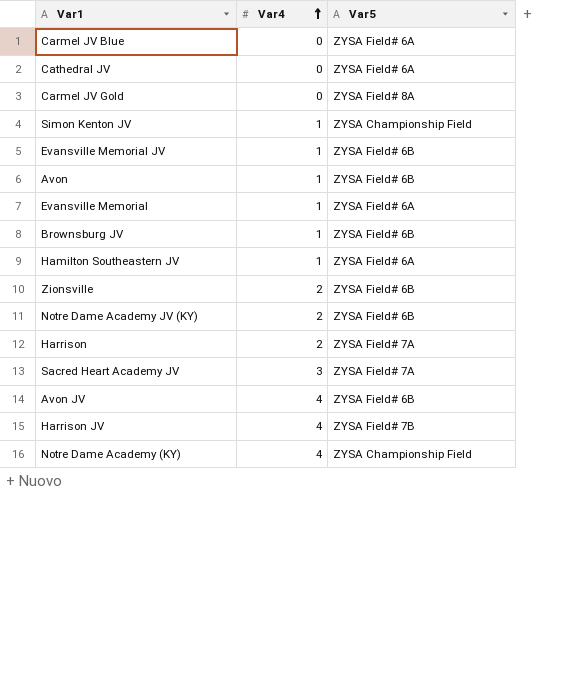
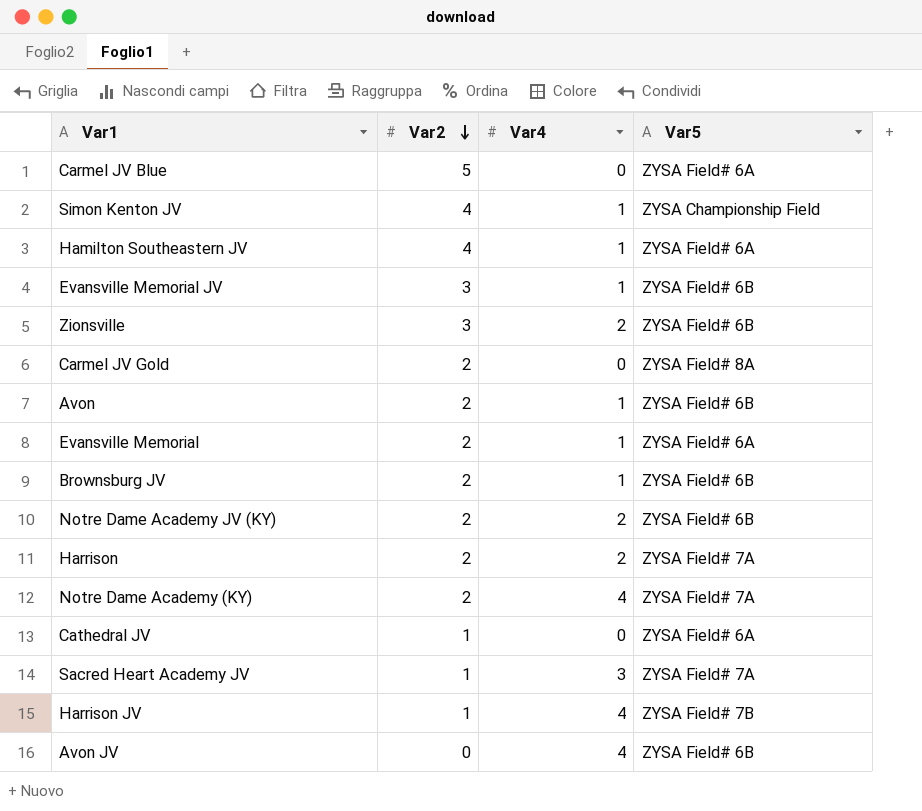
row order: Var4 ascending -> Var2 descending
column Var2 | position: none -> 2
Notre Dame Academy (KY) | Var5: ZYSA Championship Field -> ZYSA Field# 7A

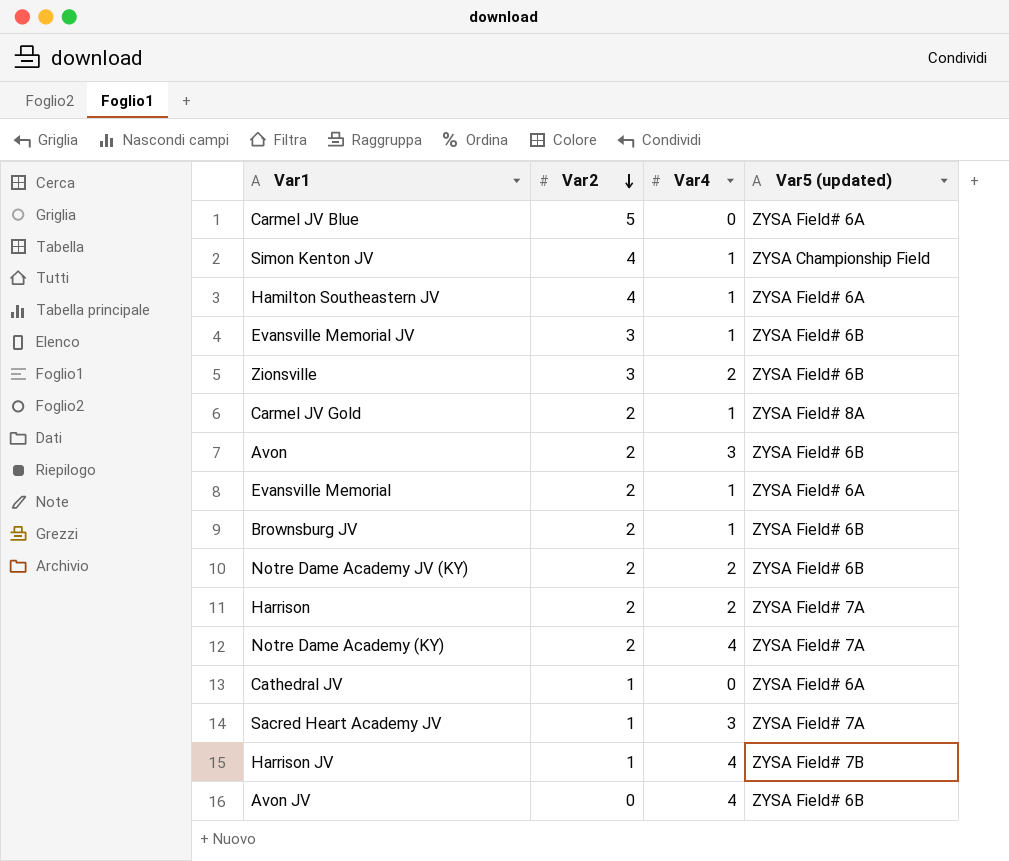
column name: Var5 -> Var5 (updated)
Carmel JV Gold | Var4: 0 -> 1
Avon | Var4: 1 -> 3

